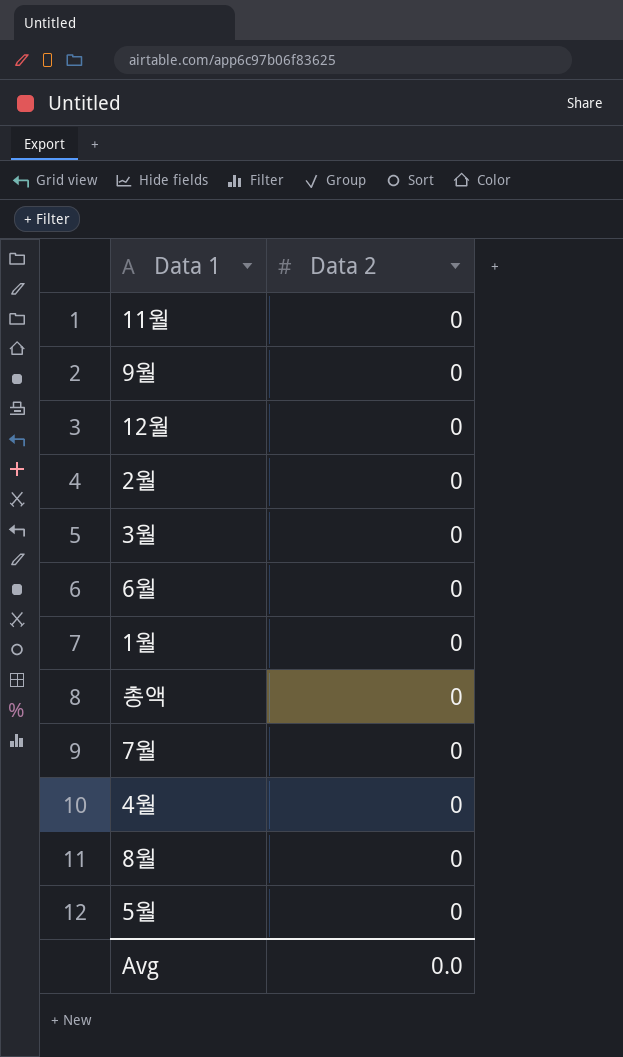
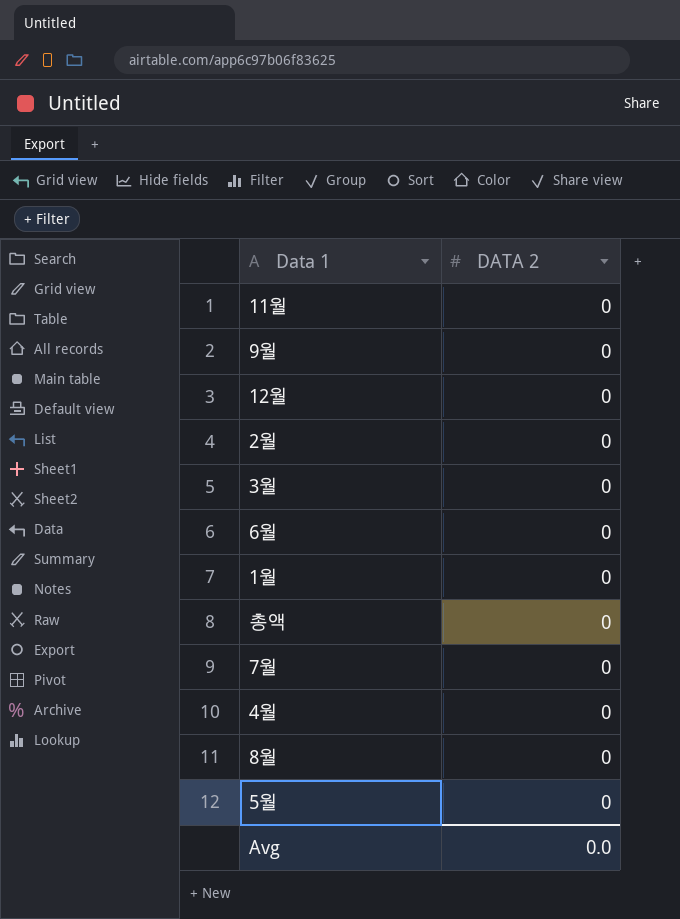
column name: Data 2 -> DATA 2

